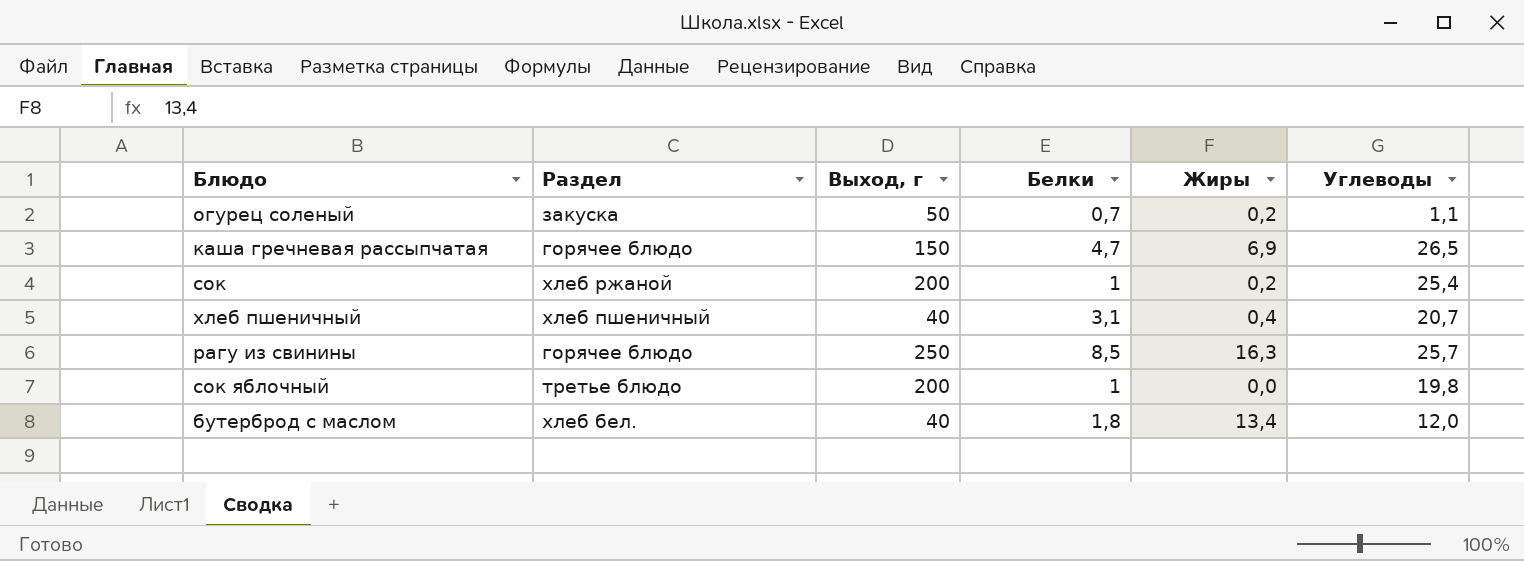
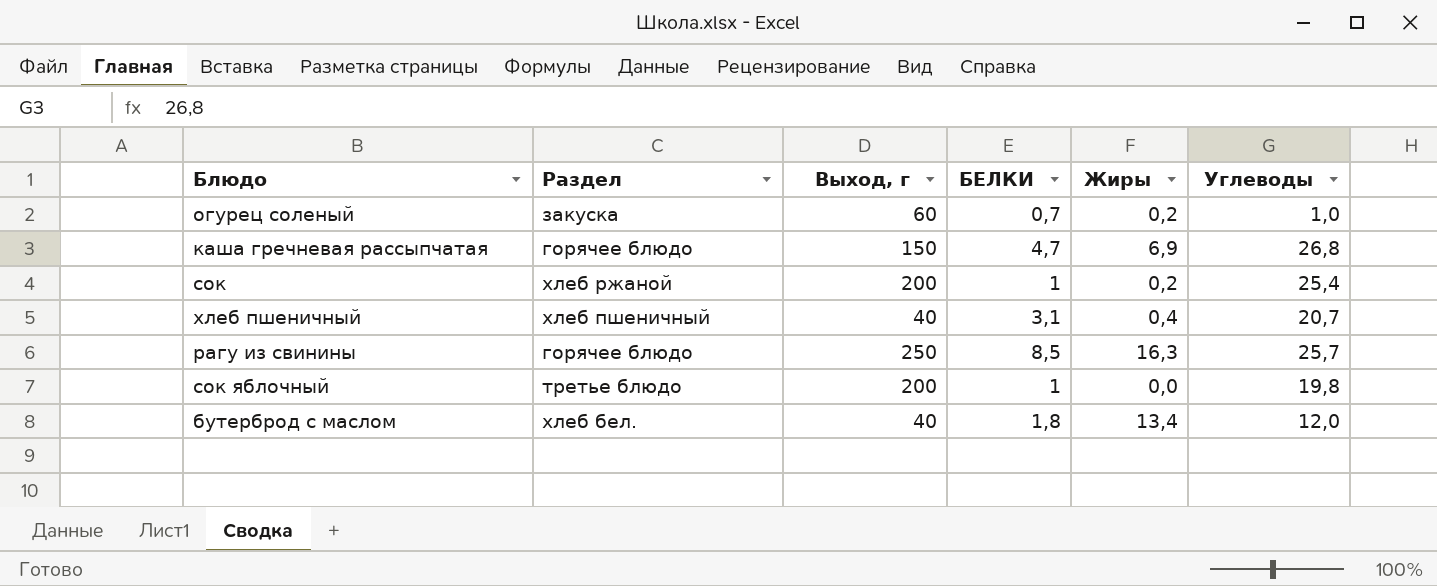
column name: Белки -> БЕЛКИ
огурец соленый | Выход, г: 50 -> 60
огурец соленый | Углеводы: 1,1 -> 1,0
каша гречневая рассыпчатая | Углеводы: 26,5 -> 26,8

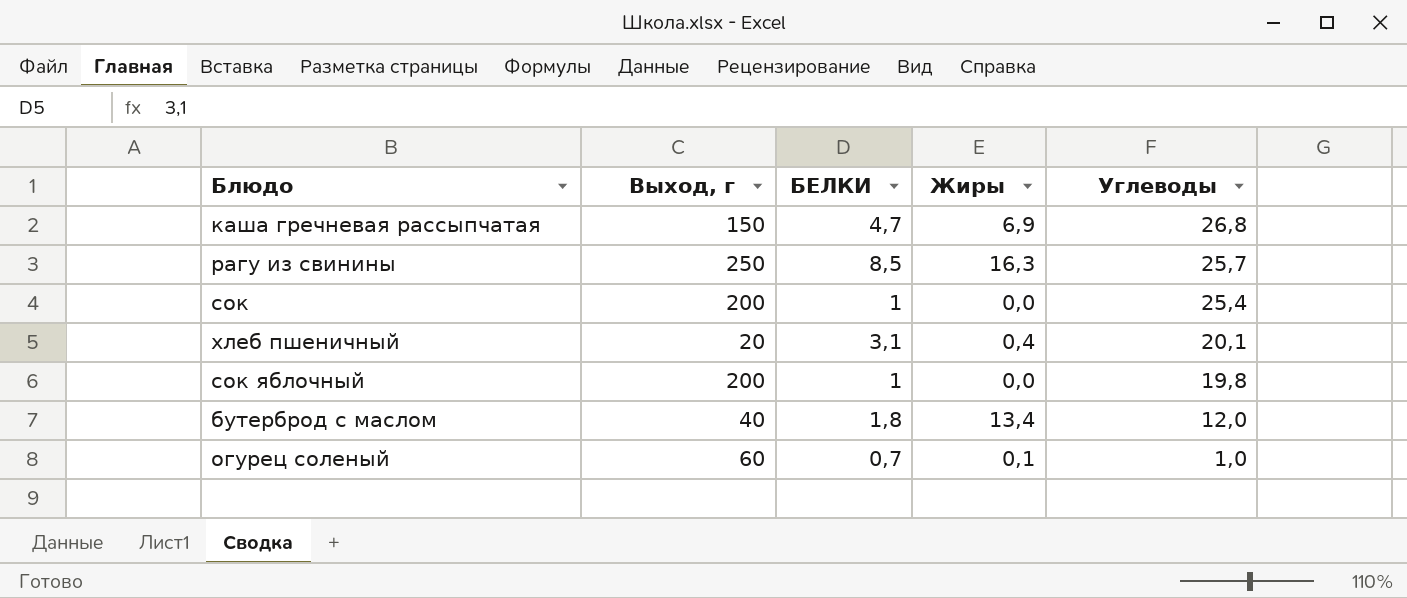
row order: none -> Углеводы descending
column Раздел | position: 2 -> none
сок | Жиры: 0,2 -> 0,0
хлеб пшеничный | Выход, г: 40 -> 20
хлеб пшеничный | Углеводы: 20,7 -> 20,1
огурец соленый | Жиры: 0,2 -> 0,1

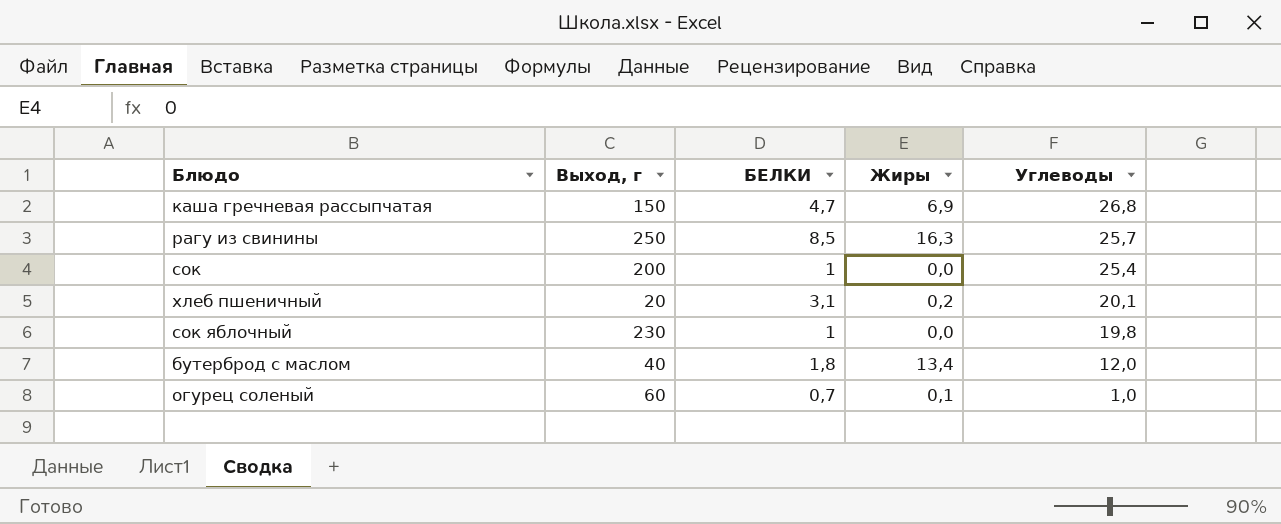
хлеб пшеничный | Жиры: 0,4 -> 0,2
сок яблочный | Выход, г: 200 -> 230

